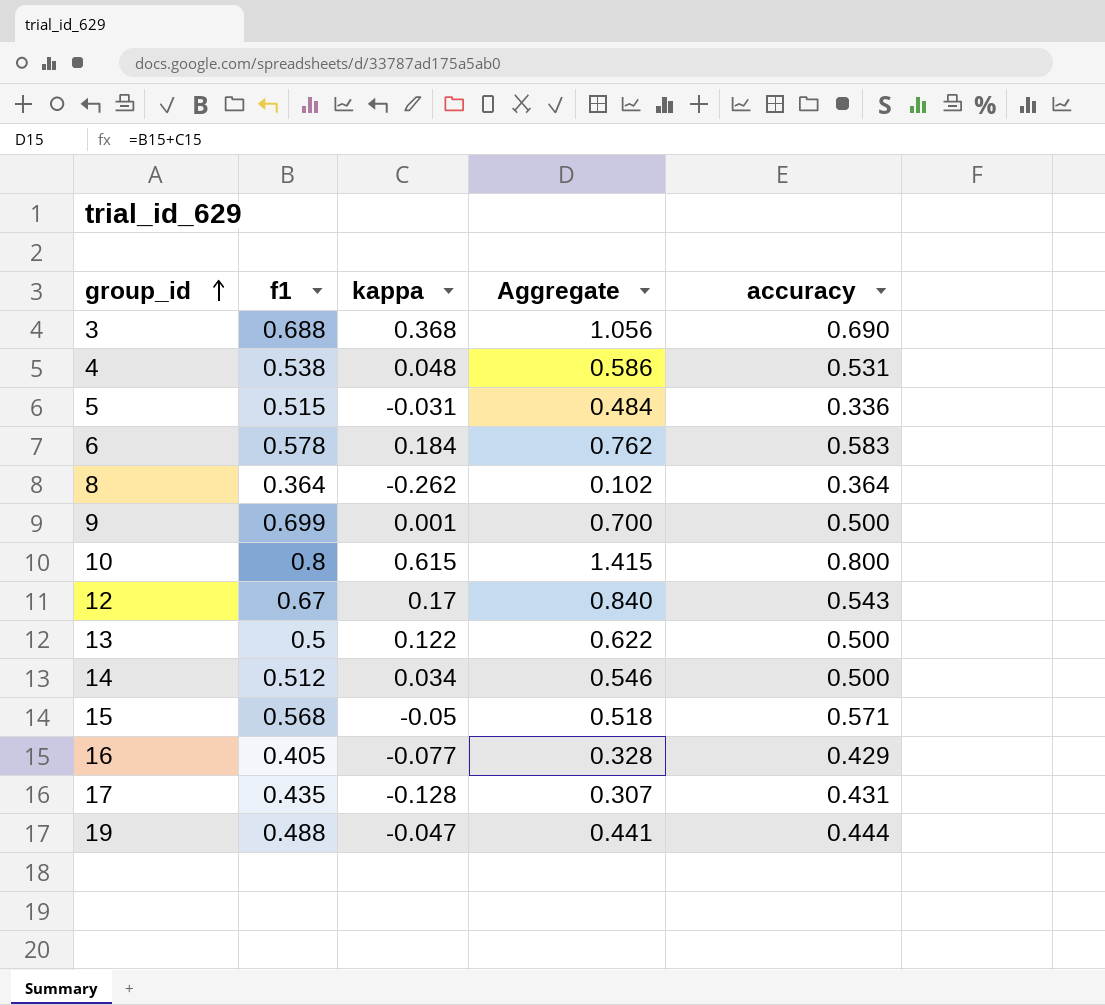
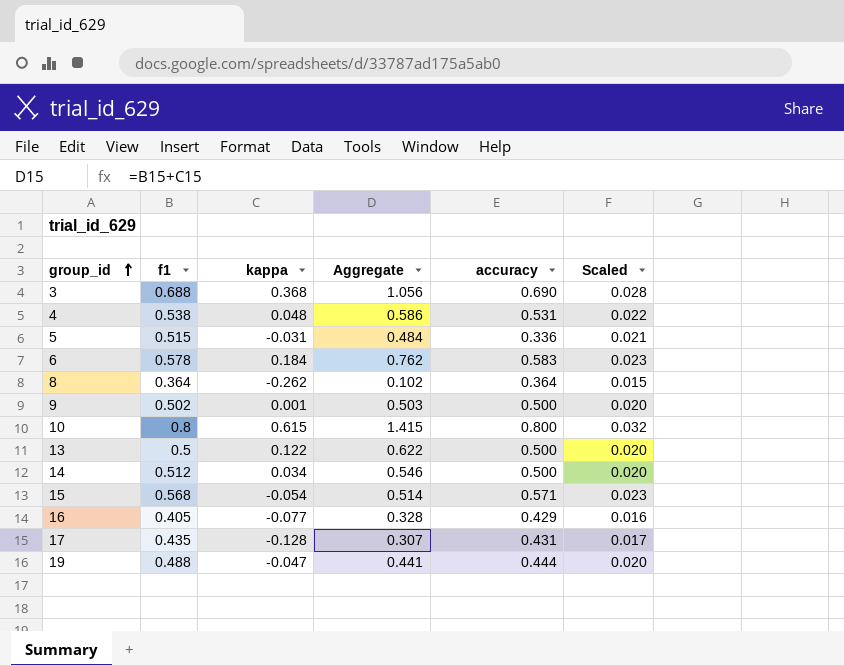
column Scaled | formula: none -> [f1] * 0.04
row 12: 0.67 | 0.17 | 0.840 | 0.543 -> none
9 | f1: 0.699 -> 0.502
9 | Aggregate: 0.700 -> 0.503
15 | kappa: -0.05 -> -0.054
15 | Aggregate: 0.518 -> 0.514

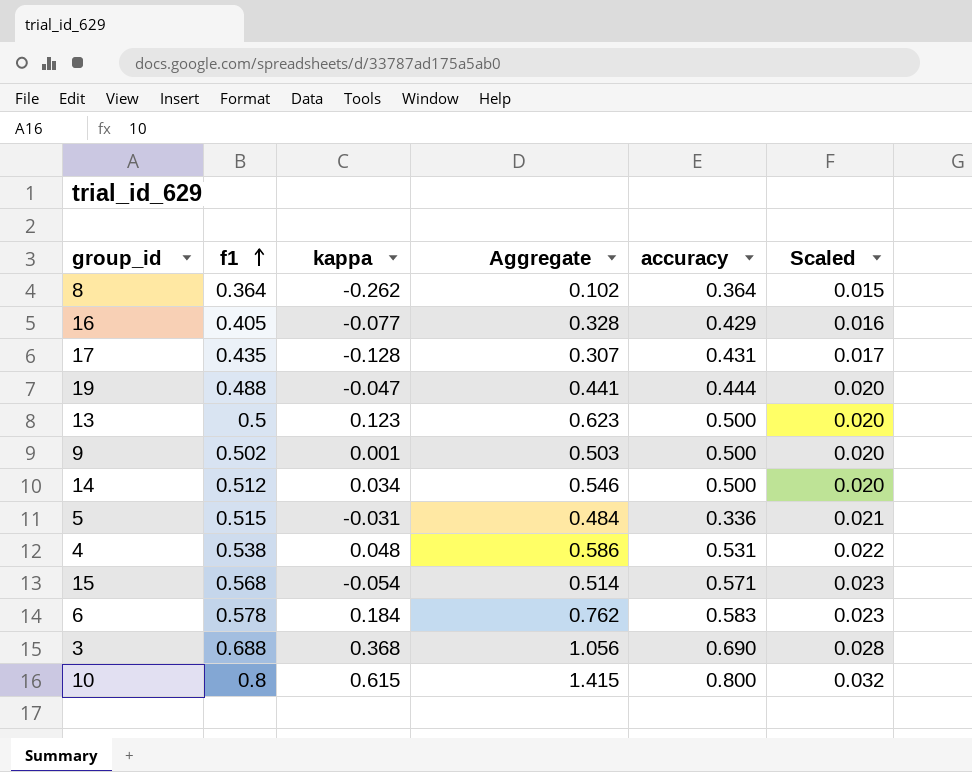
row order: group_id ascending -> f1 ascending
13 | kappa: 0.122 -> 0.123
13 | Aggregate: 0.622 -> 0.623

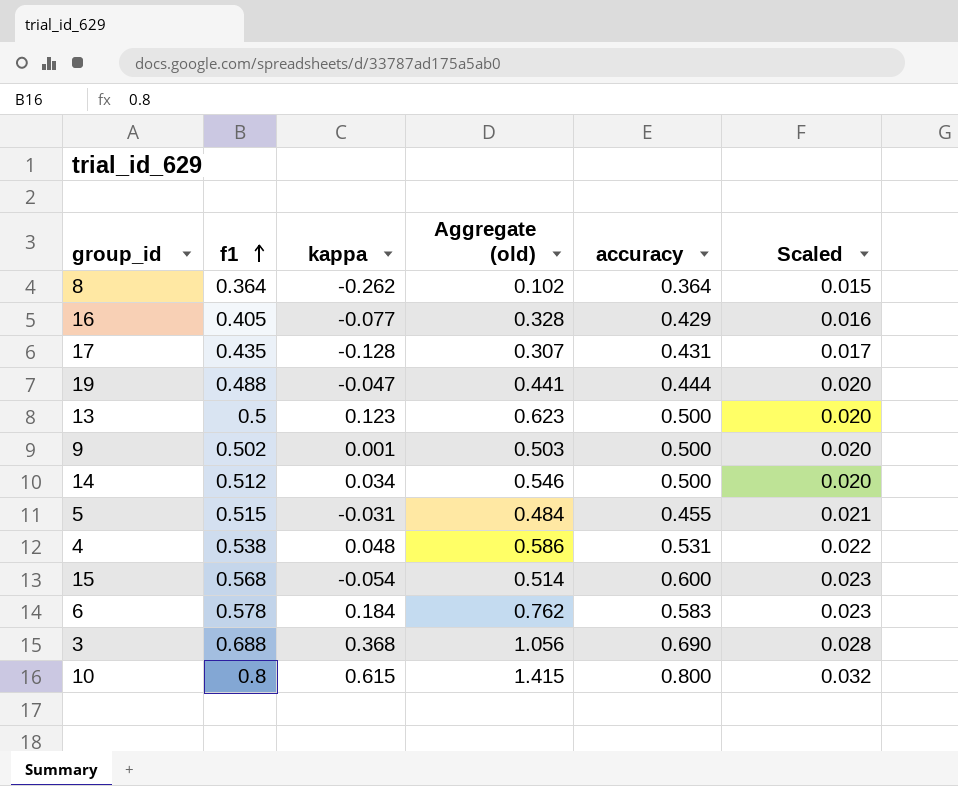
column name: Aggregate -> Aggregate (old)
5 | accuracy: 0.336 -> 0.455
15 | accuracy: 0.571 -> 0.600

